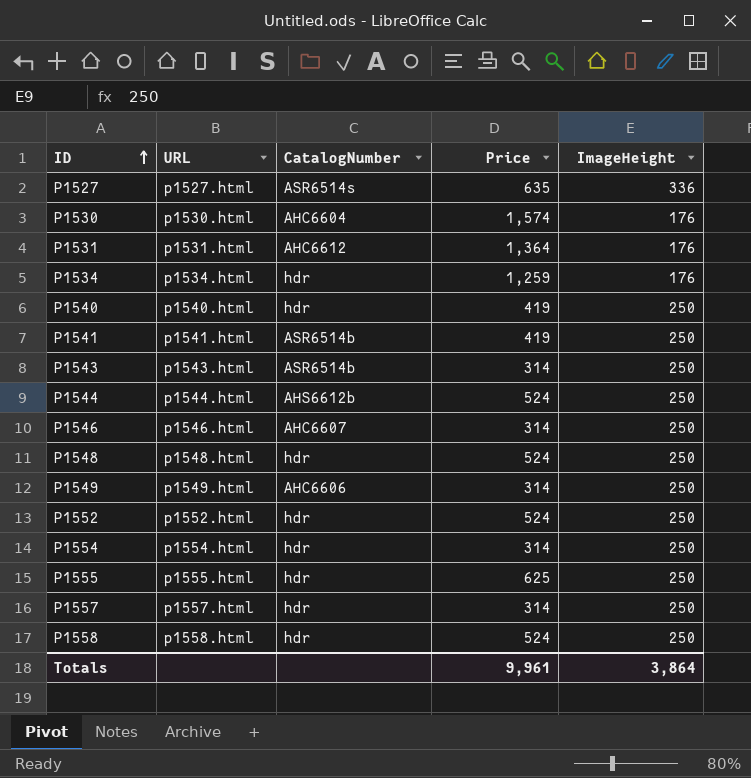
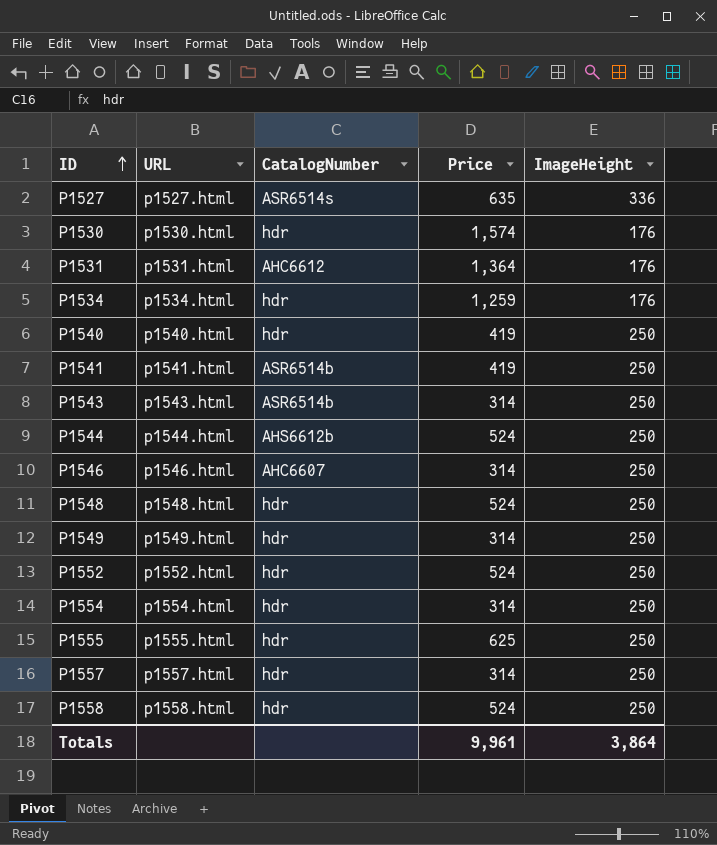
P1530 | CatalogNumber: AHC6604 -> hdr
P1549 | CatalogNumber: AHC6606 -> hdr

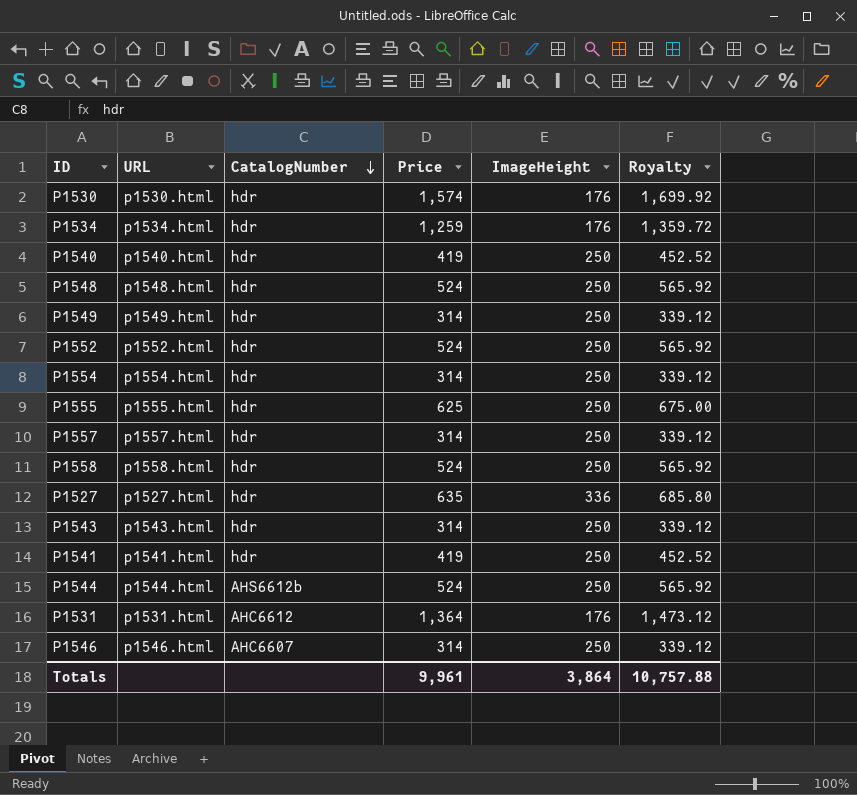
row order: ID ascending -> CatalogNumber descending
column Royalty | formula: none -> [Price] * 1.08
P1527 | CatalogNumber: ASR6514s -> hdr
P1543 | CatalogNumber: ASR6514b -> hdr
P1541 | CatalogNumber: ASR6514b -> hdr

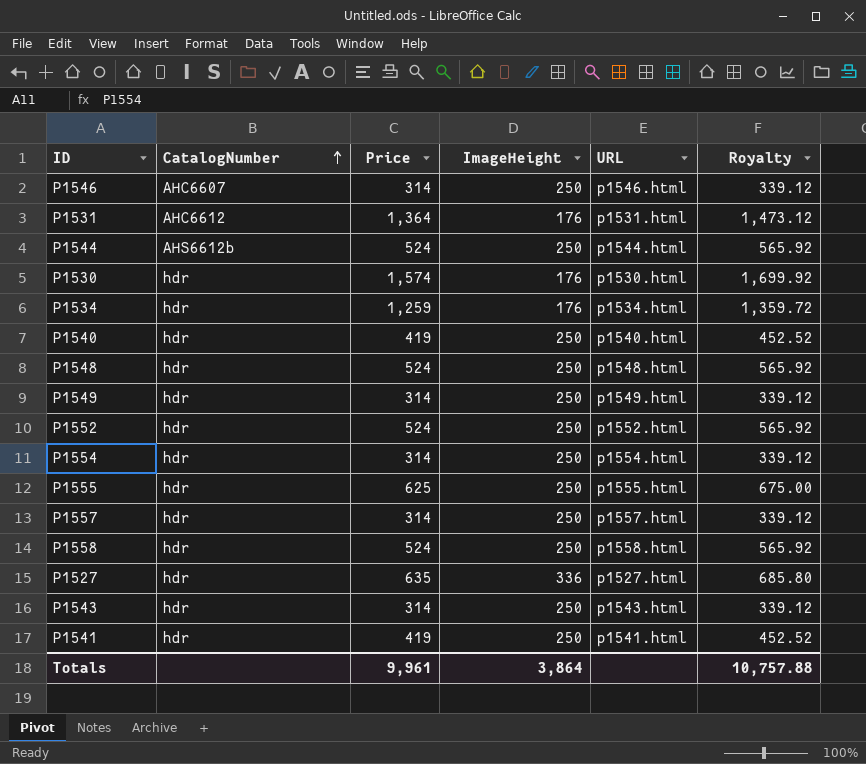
row order: CatalogNumber descending -> CatalogNumber ascending
column URL | position: 2 -> 5

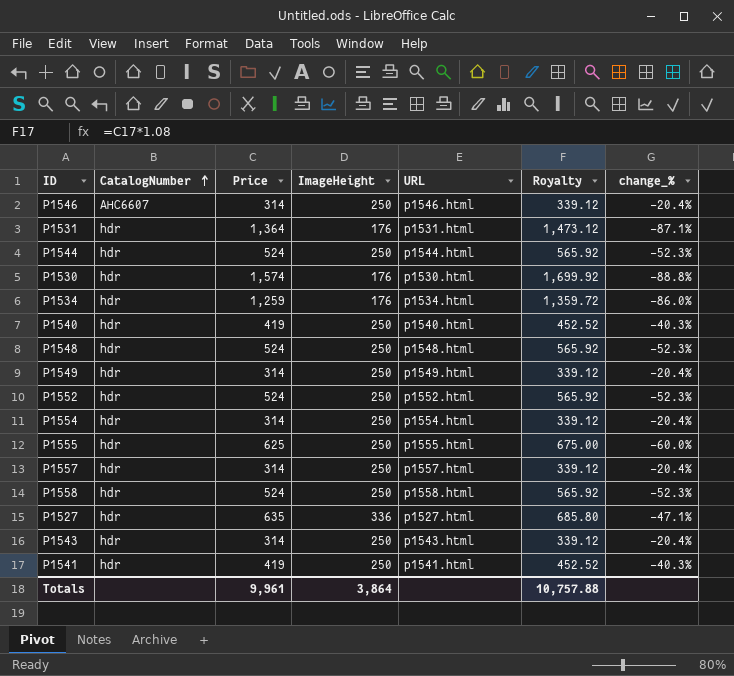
column change_% | formula: none -> ([ImageHeight] - [Price]) / [Price]
P1531 | CatalogNumber: AHC6612 -> hdr
P1544 | CatalogNumber: AHS6612b -> hdr

